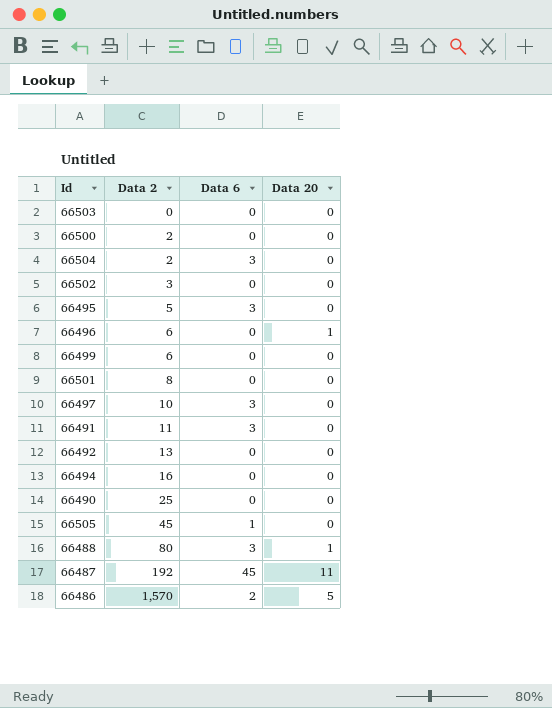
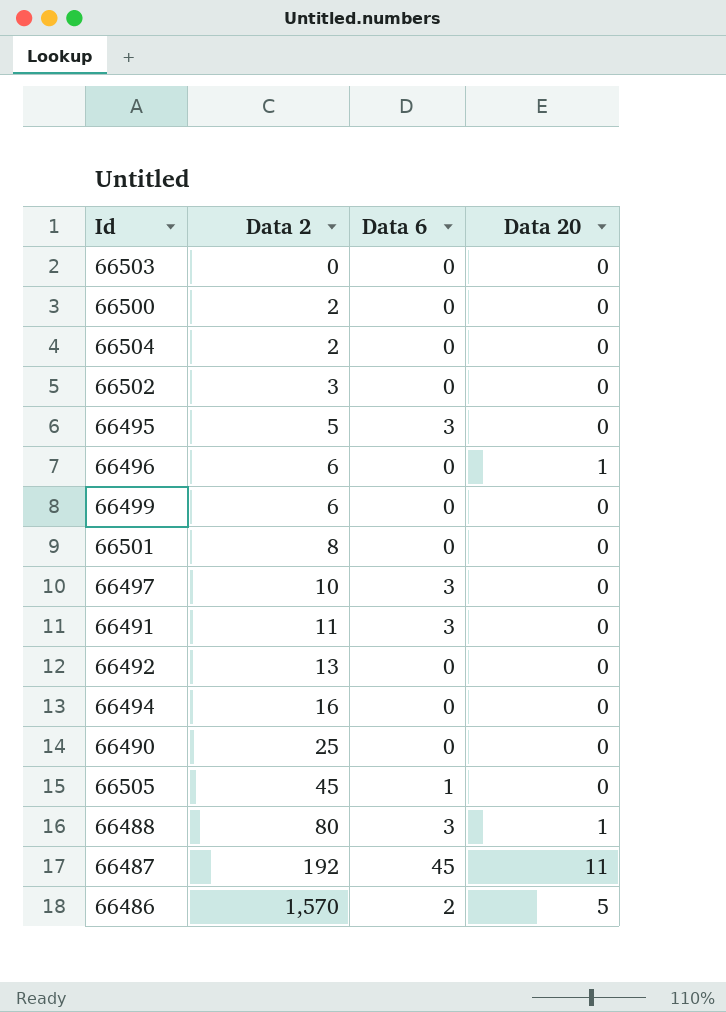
66504 | Data 6: 3 -> 0

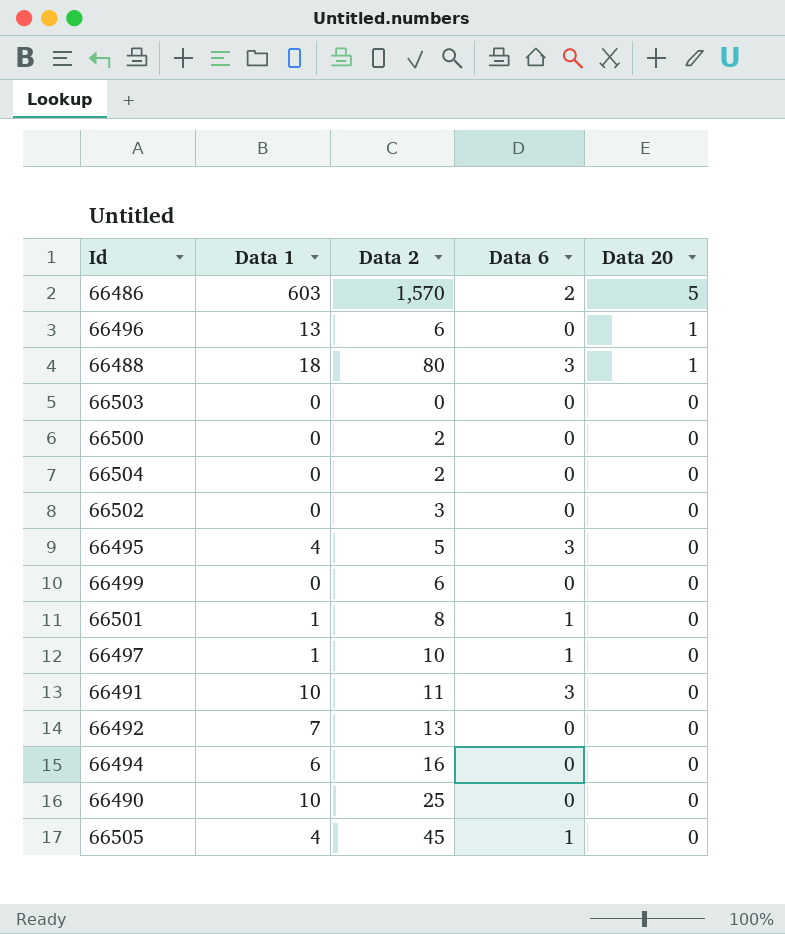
row order: Data 2 ascending -> Data 20 descending
column Data 1 | position: none -> 2
row 66487: 192 | 45 | 11 -> none
66501 | Data 6: 0 -> 1
66497 | Data 6: 3 -> 1

